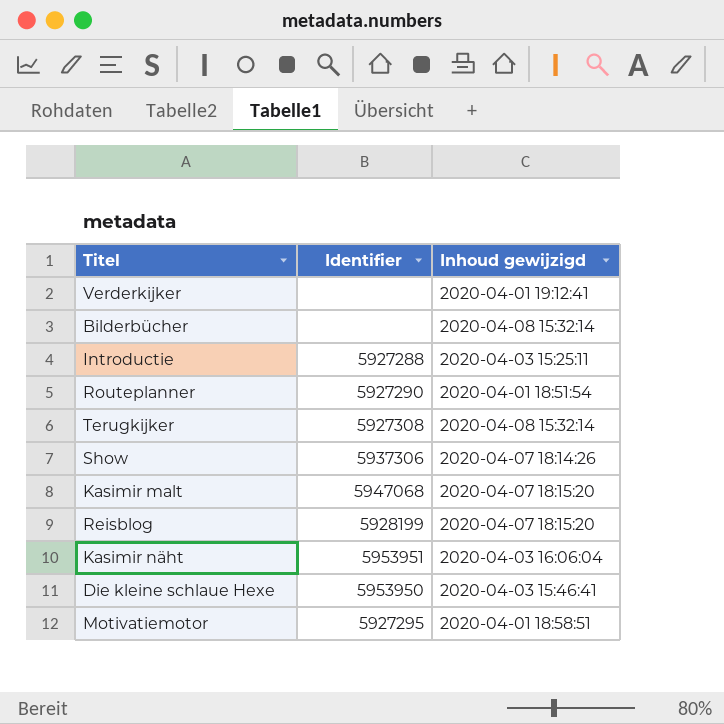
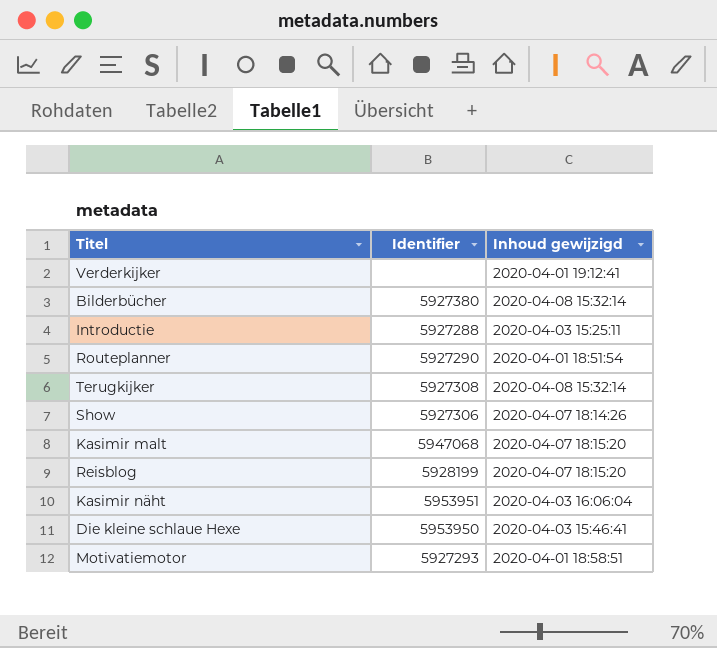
Bilderbücher | Identifier: none -> 5927380
Show | Identifier: 5937306 -> 5927306
Motivatiemotor | Identifier: 5927295 -> 5927293

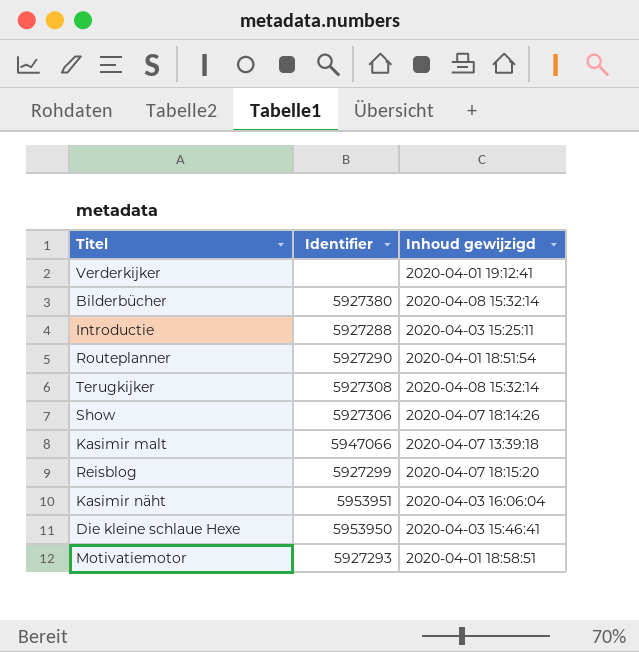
Kasimir malt | Identifier: 5947068 -> 5947066
Kasimir malt | Inhoud gewijzigd: 2020-04-07 18:15:20 -> 2020-04-07 13:39:18
Reisblog | Identifier: 5928199 -> 5927299

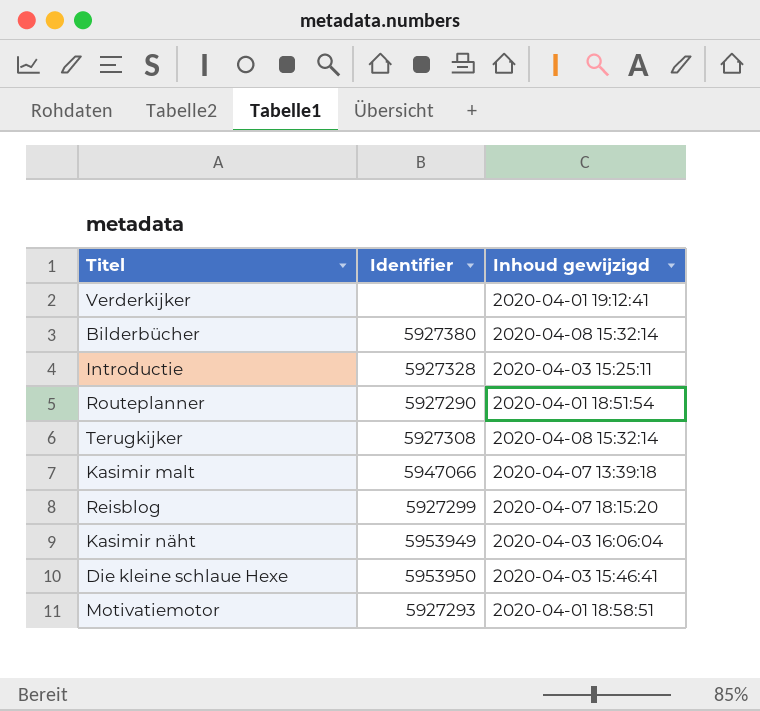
row Show: 5927306 | 2020-04-07 18:14:26 -> none
Introductie | Identifier: 5927288 -> 5927328
Kasimir näht | Identifier: 5953951 -> 5953949

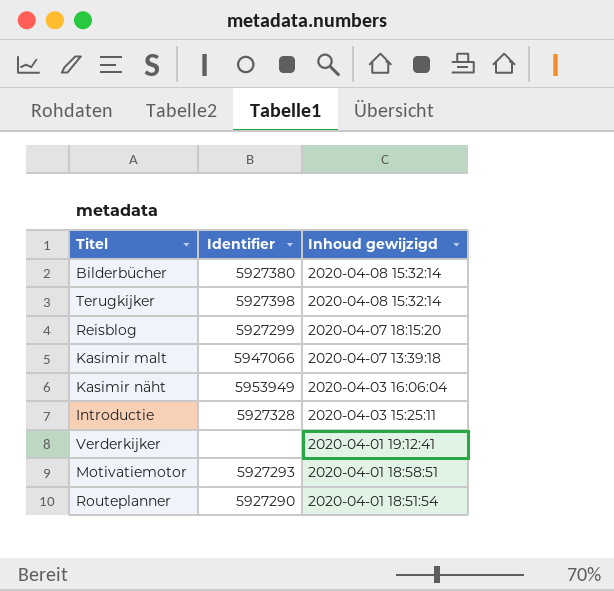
row order: none -> Inhoud gewijzigd descending
row Die kleine schlaue Hexe: 5953950 | 2020-04-03 15:46:41 -> none
Terugkijker | Identifier: 5927308 -> 5927398

